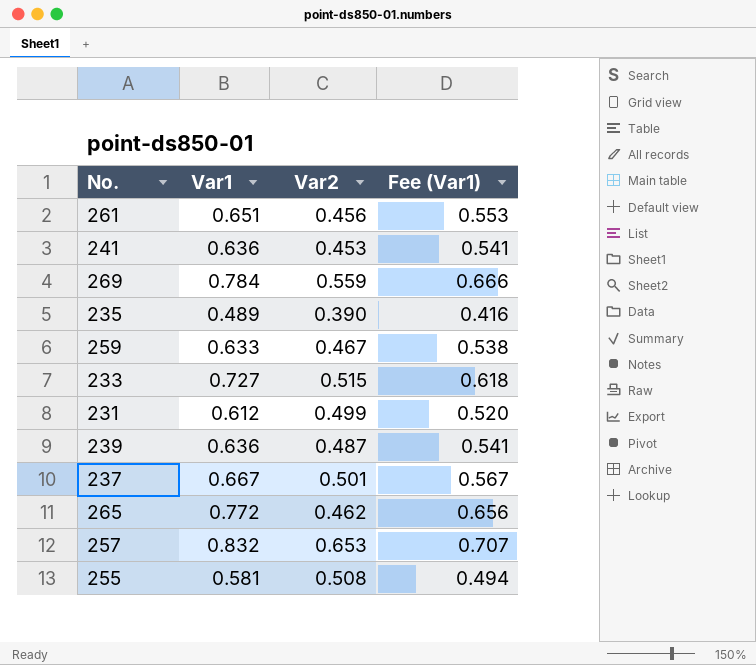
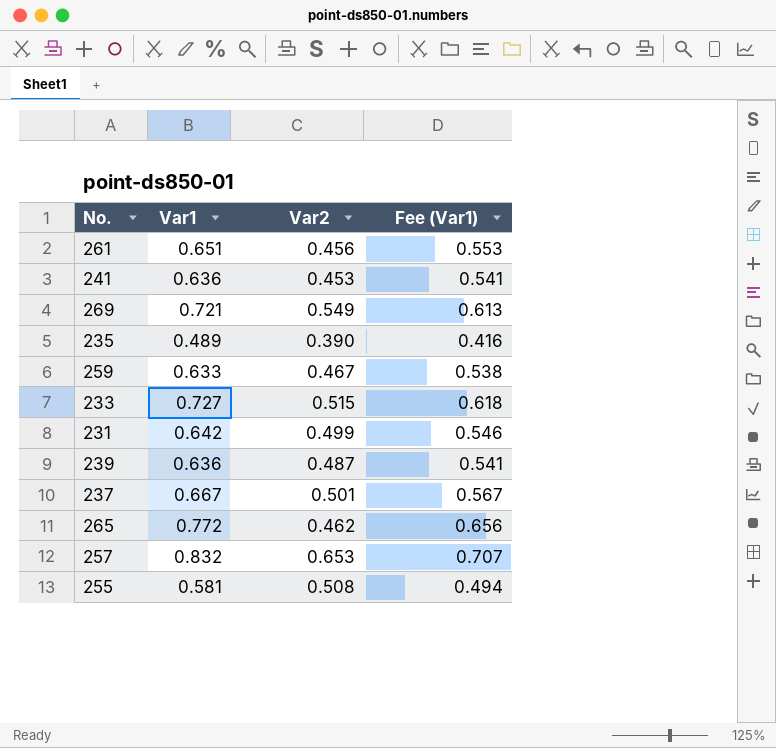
269 | Var1: 0.784 -> 0.721
269 | Var2: 0.559 -> 0.549
269 | Fee (Var1): 0.666 -> 0.613
231 | Var1: 0.612 -> 0.642
231 | Fee (Var1): 0.520 -> 0.546

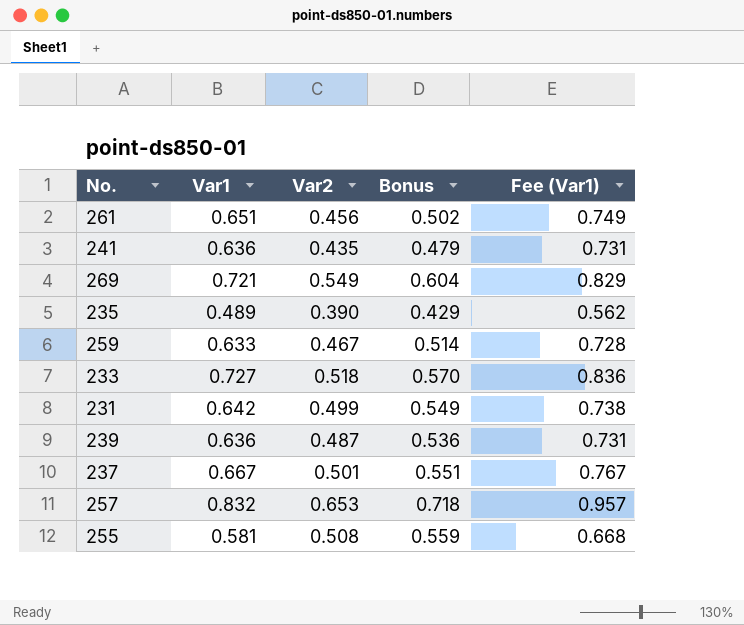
column Bonus | formula: none -> [Var2] * 1.1
column Fee (Var1) | formula: [Var1] * 0.85 -> [Var1] * 1.15
row 265: 0.772 | 0.462 | 0.656 -> none
241 | Var2: 0.453 -> 0.435
233 | Var2: 0.515 -> 0.518

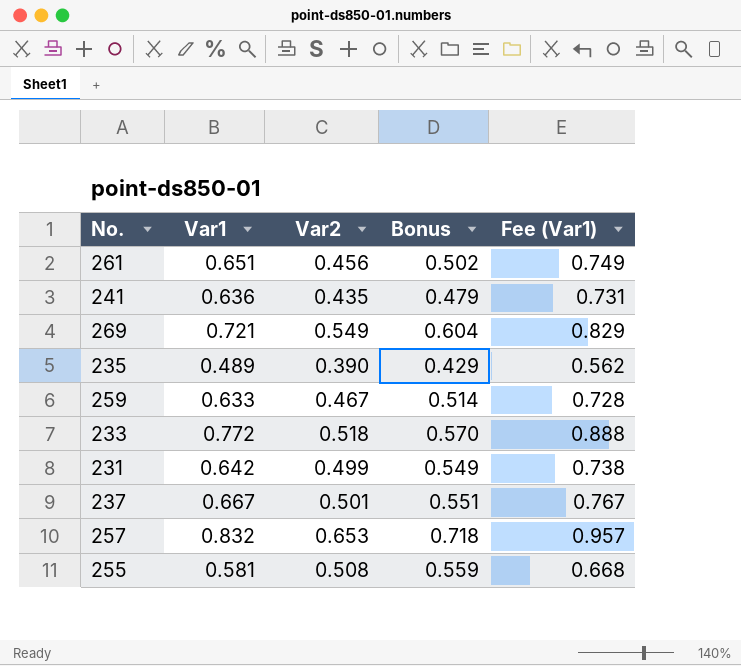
row 239: 0.636 | 0.487 | 0.536 | 0.731 -> none
233 | Var1: 0.727 -> 0.772
233 | Fee (Var1): 0.836 -> 0.888

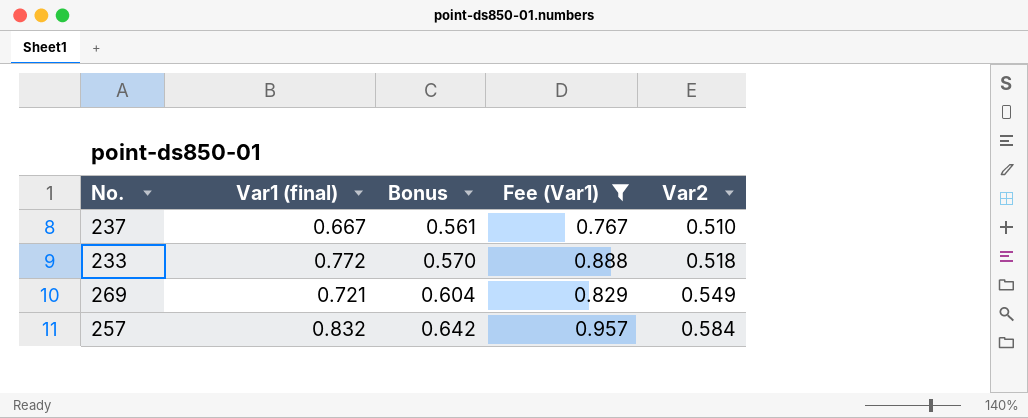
filter: none -> Fee (Var1) >= 0.767
row order: none -> Bonus ascending
column name: Var1 -> Var1 (final)
column Var2 | position: 3 -> 5
237 | Bonus: 0.551 -> 0.561
237 | Var2: 0.501 -> 0.510
257 | Bonus: 0.718 -> 0.642
257 | Var2: 0.653 -> 0.584

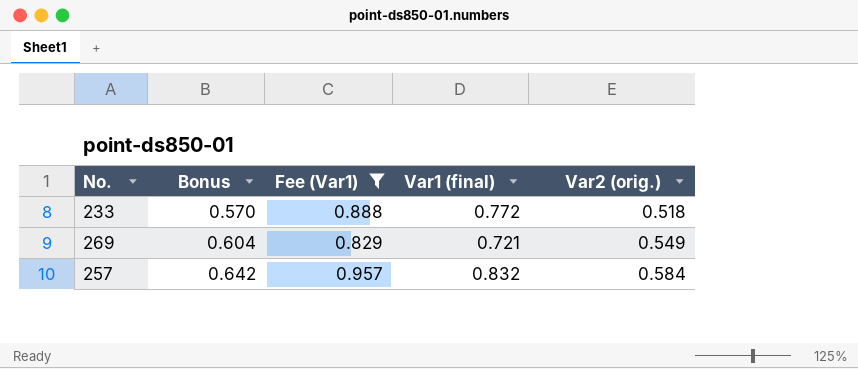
column Var1 (final) | position: 2 -> 4
column name: Var2 -> Var2 (orig.)
row 237: 0.667 | 0.561 | 0.767 | 0.510 -> none

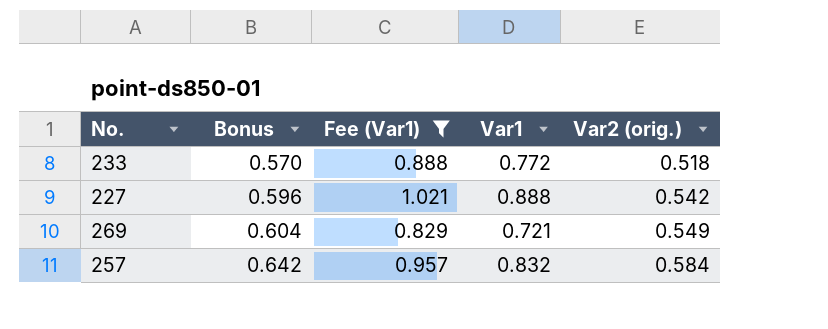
column name: Var1 (final) -> Var1
row 227: none -> 0.596 | 1.021 | 0.888 | 0.542

